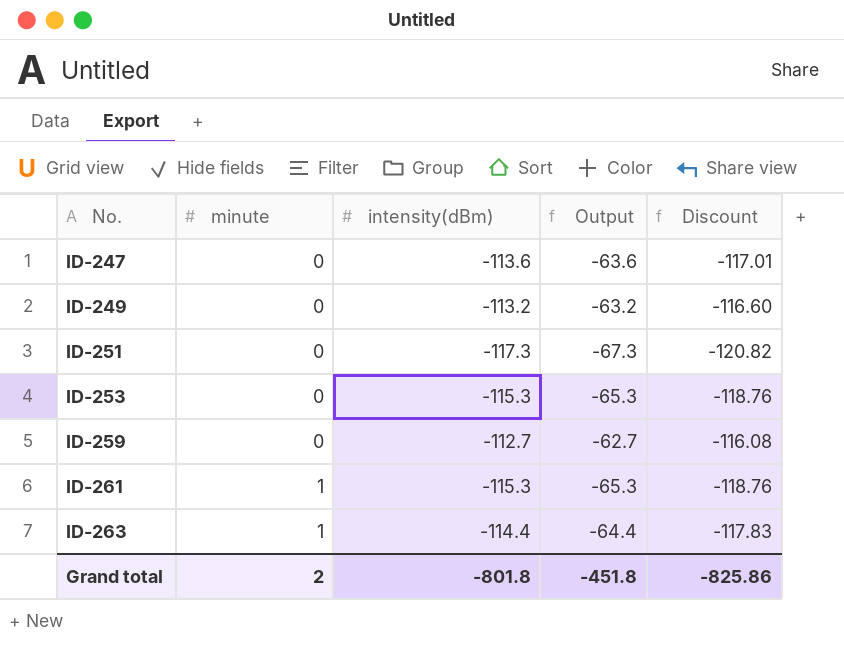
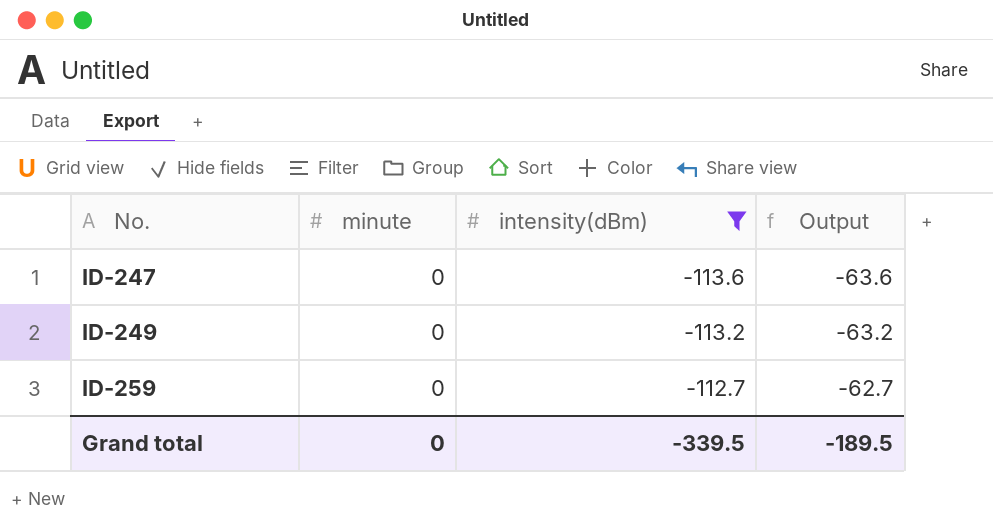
filter: none -> intensity(dBm) >= -113.6
column Discount | formula: [intensity(dBm)] * 1.03 -> none
Grand total | minute: 2 -> 0
Grand total | intensity(dBm): -801.8 -> -339.5
Grand total | Output: -451.8 -> -189.5

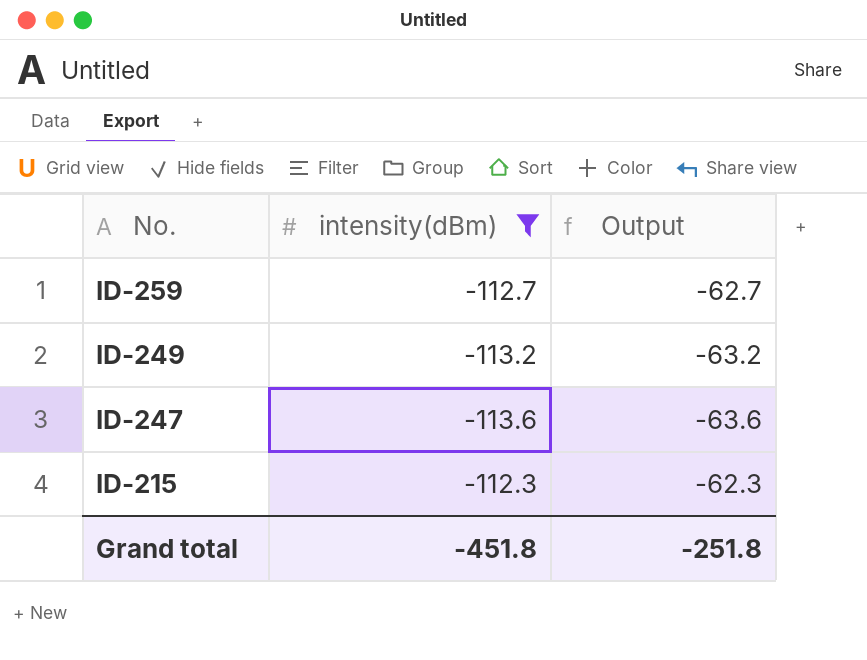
row order: No. ascending -> No. descending
column minute | position: 2 -> none
row ID-215: none -> -112.3 | -62.3
Grand total | intensity(dBm): -339.5 -> -451.8
Grand total | Output: -189.5 -> -251.8

